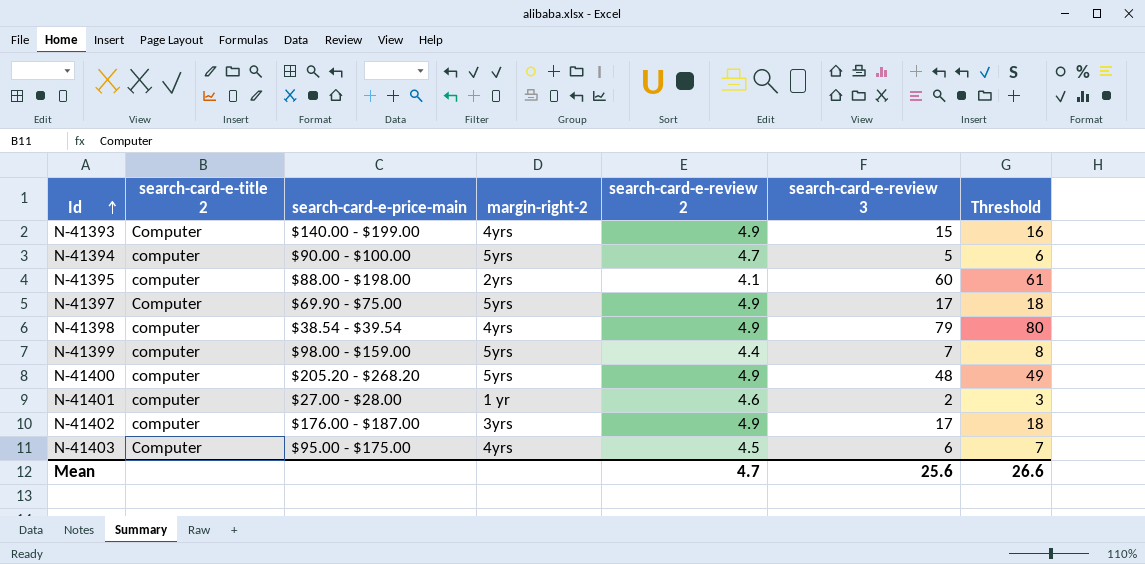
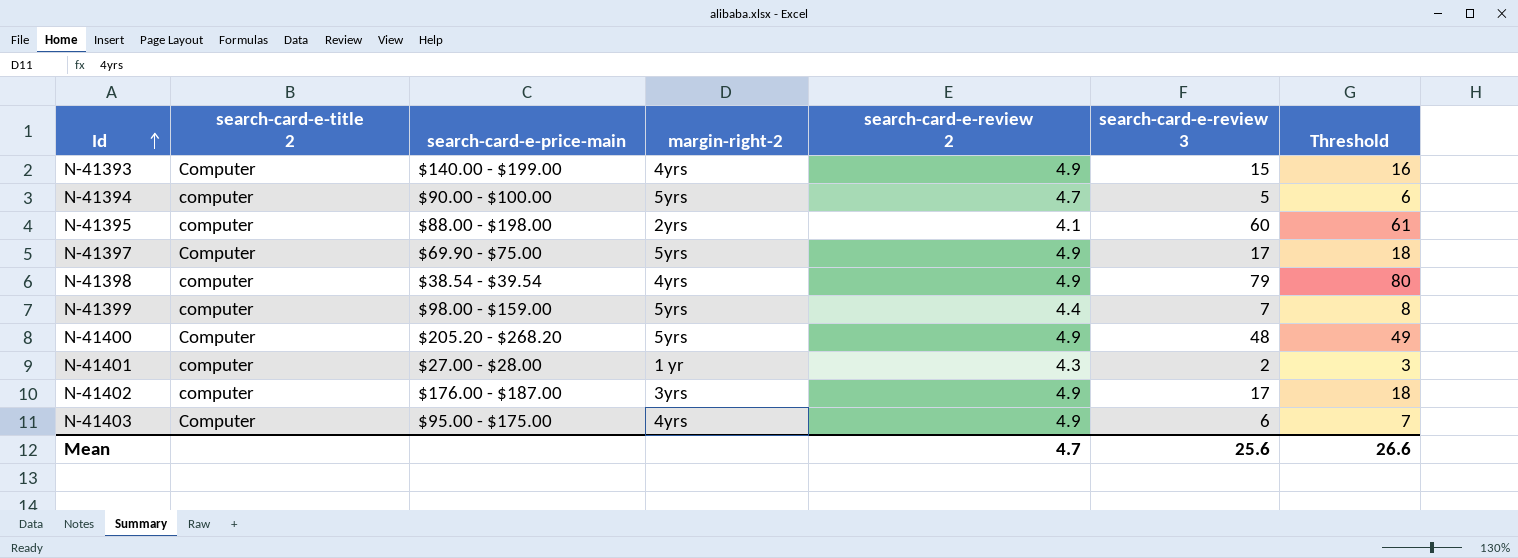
N-41400 | search-card-e-title 2: computer -> Computer
N-41401 | search-card-e-review 2: 4.6 -> 4.3
N-41403 | search-card-e-review 2: 4.5 -> 4.9

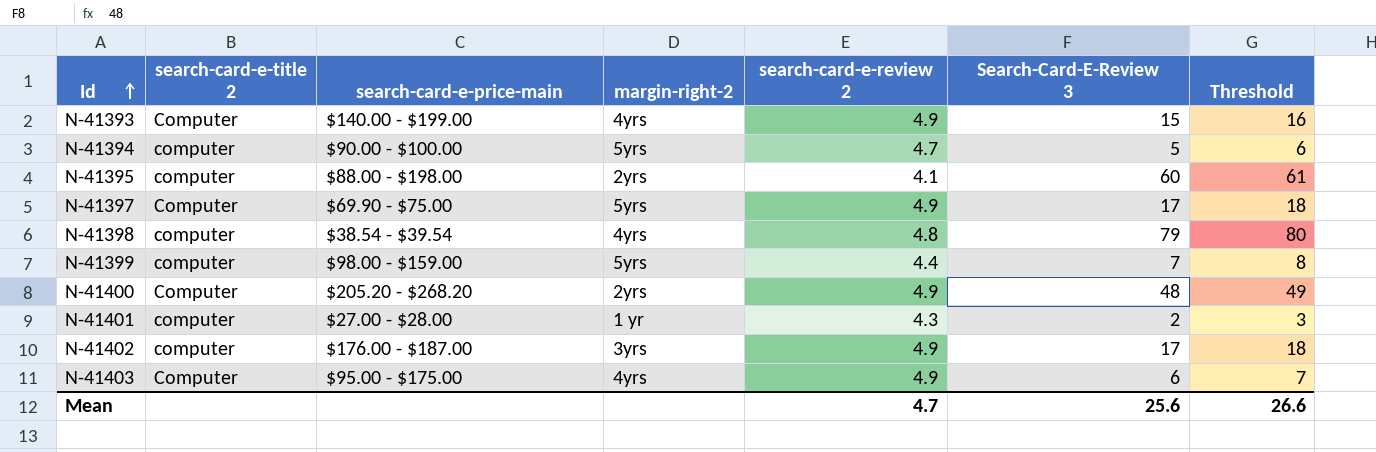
column name: search-card-e-review 3 -> Search-Card-E-Review 3
N-41398 | search-card-e-review 2: 4.9 -> 4.8
N-41400 | margin-right-2: 5yrs -> 2yrs

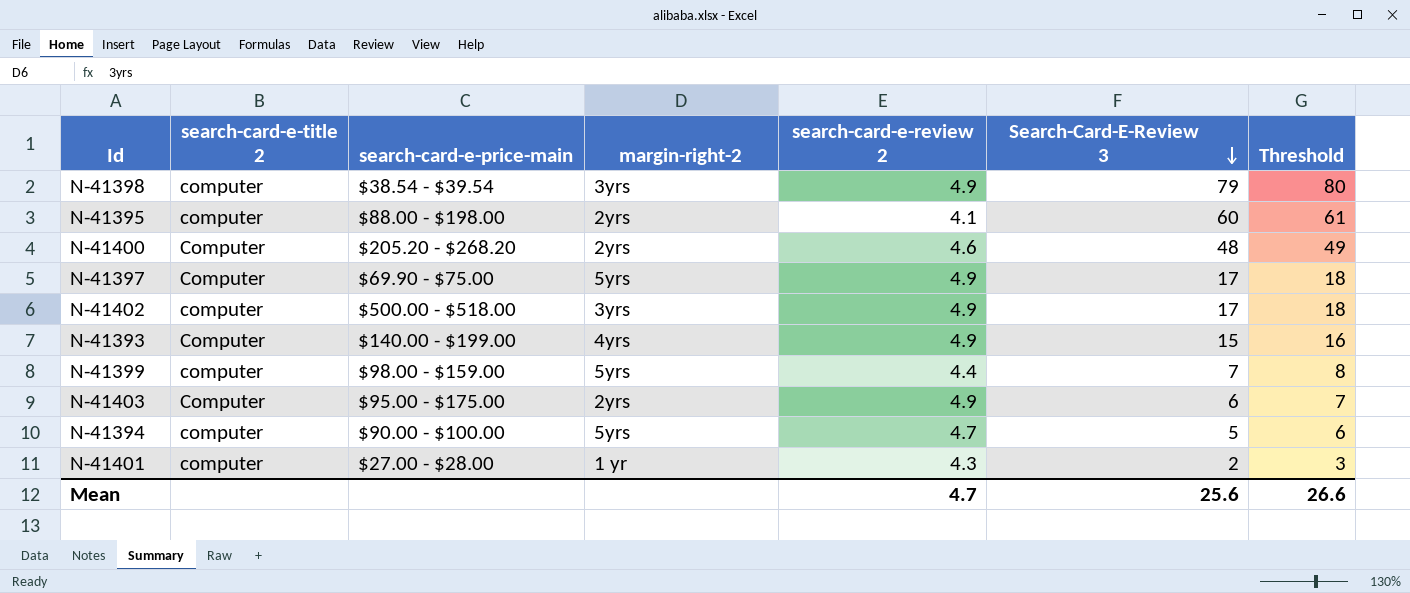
row order: Id ascending -> Search-Card-E-Review 3 descending
N-41398 | margin-right-2: 4yrs -> 3yrs
N-41398 | search-card-e-review 2: 4.8 -> 4.9
N-41400 | search-card-e-review 2: 4.9 -> 4.6
N-41402 | search-card-e-price-main: $176.00 - $187.00 -> $500.00 - $518.00
N-41403 | margin-right-2: 4yrs -> 2yrs

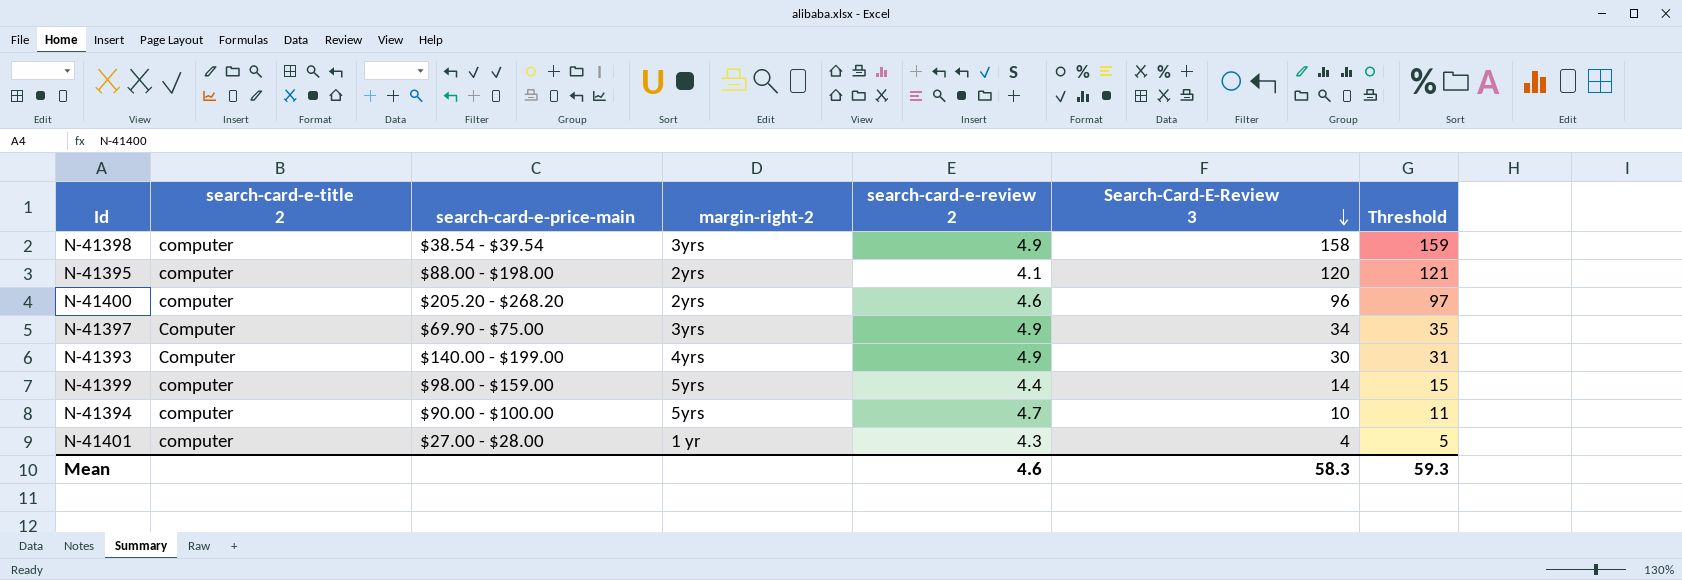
row N-41402: computer | $500.00 - $518.00 | 3yrs | 4.9 | 17 | 18 -> none
row N-41403: Computer | $95.00 - $175.00 | 2yrs | 4.9 | 6 | 7 -> none
N-41398 | Search-Card-E-Review 3: 79 -> 158
N-41398 | Threshold: 80 -> 159
N-41395 | Search-Card-E-Review 3: 60 -> 120
N-41395 | Threshold: 61 -> 121
N-41400 | search-card-e-title 2: Computer -> computer
N-41400 | Search-Card-E-Review 3: 48 -> 96
N-41400 | Threshold: 49 -> 97
N-41397 | margin-right-2: 5yrs -> 3yrs
N-41397 | Search-Card-E-Review 3: 17 -> 34
N-41397 | Threshold: 18 -> 35
N-41393 | Search-Card-E-Review 3: 15 -> 30
N-41393 | Threshold: 16 -> 31
N-41399 | Search-Card-E-Review 3: 7 -> 14
N-41399 | Threshold: 8 -> 15
N-41394 | Search-Card-E-Review 3: 5 -> 10
N-41394 | Threshold: 6 -> 11
N-41401 | Search-Card-E-Review 3: 2 -> 4
N-41401 | Threshold: 3 -> 5
Mean | search-card-e-review 2: 4.7 -> 4.6
Mean | Search-Card-E-Review 3: 25.6 -> 58.3
Mean | Threshold: 26.6 -> 59.3

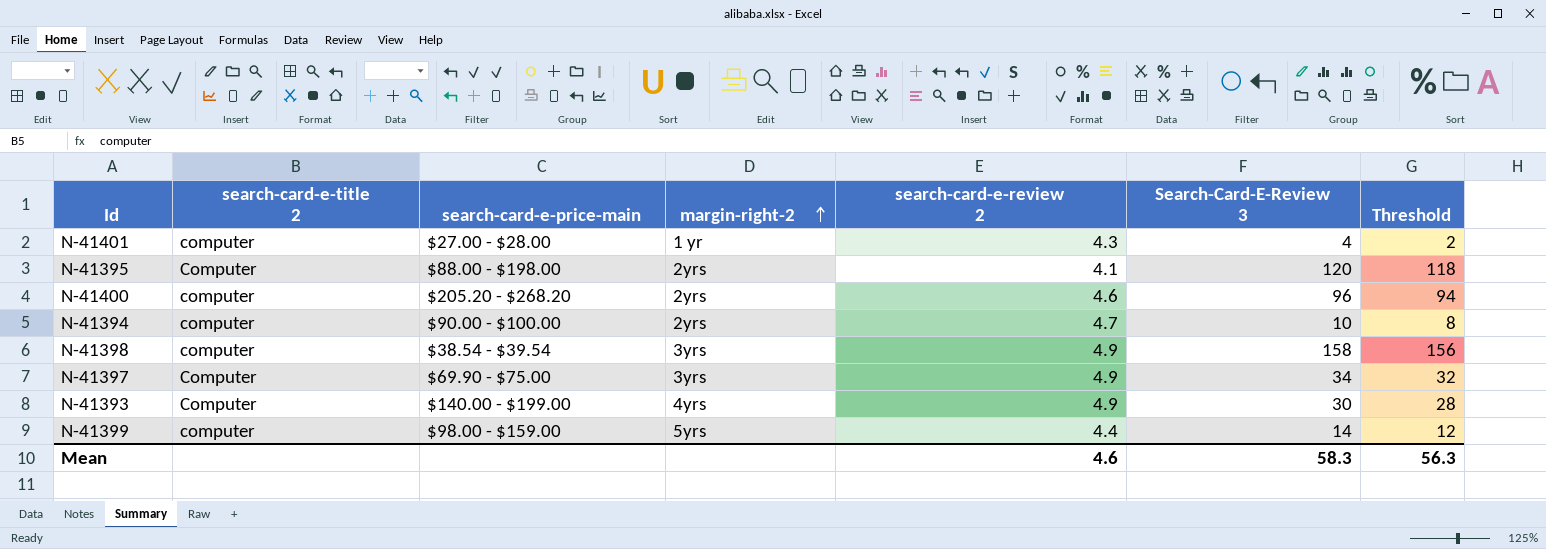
row order: Search-Card-E-Review 3 descending -> margin-right-2 ascending
column Threshold | formula: [Search-Card-E-Review 3] + 1 -> [Search-Card-E-Review 3] - 2
N-41395 | search-card-e-title 2: computer -> Computer
N-41394 | margin-right-2: 5yrs -> 2yrs
Mean | Threshold: 59.3 -> 56.3

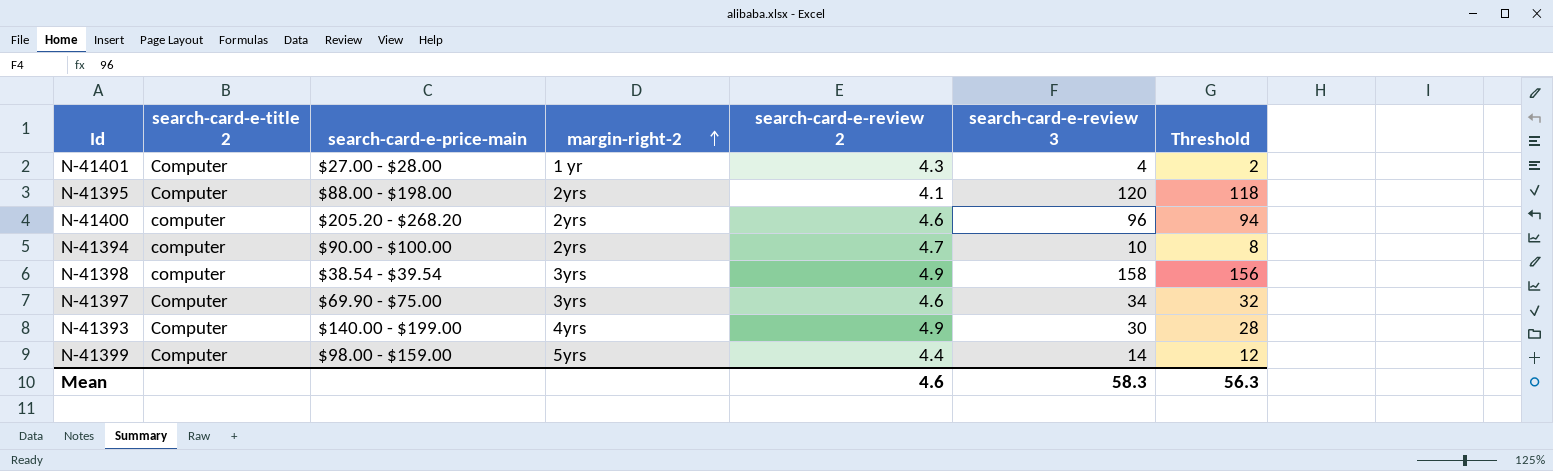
column name: Search-Card-E-Review 3 -> search-card-e-review 3
N-41401 | search-card-e-title 2: computer -> Computer
N-41397 | search-card-e-review 2: 4.9 -> 4.6
N-41399 | search-card-e-title 2: computer -> Computer

